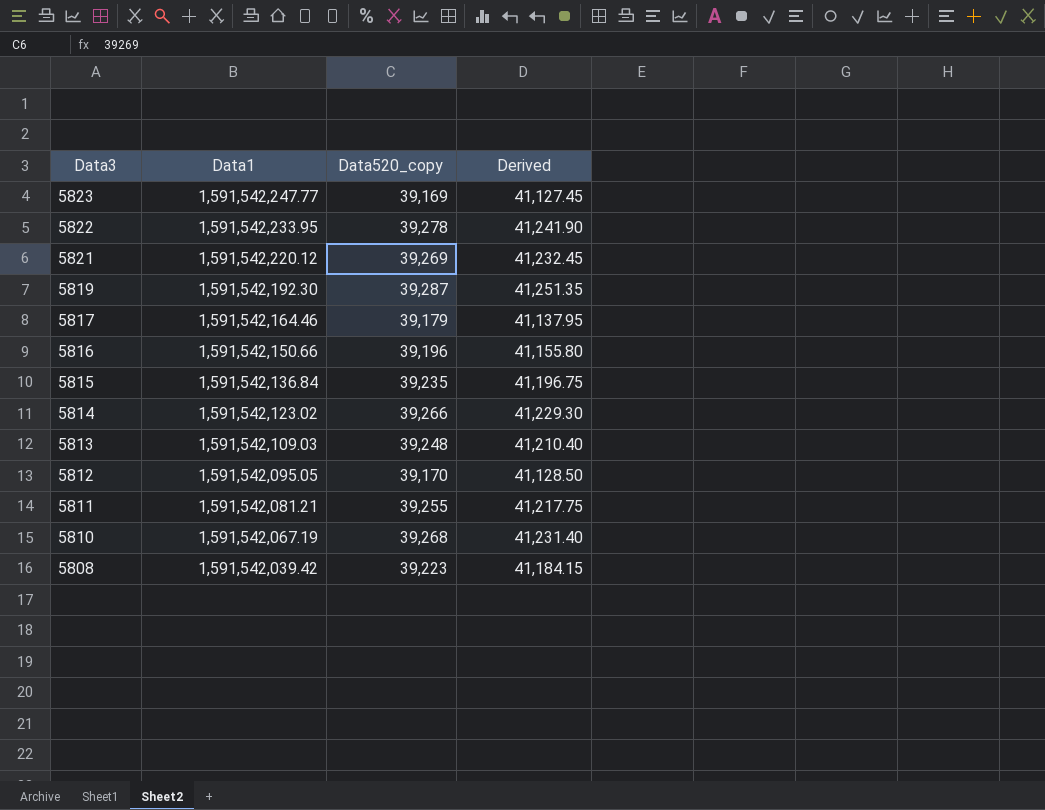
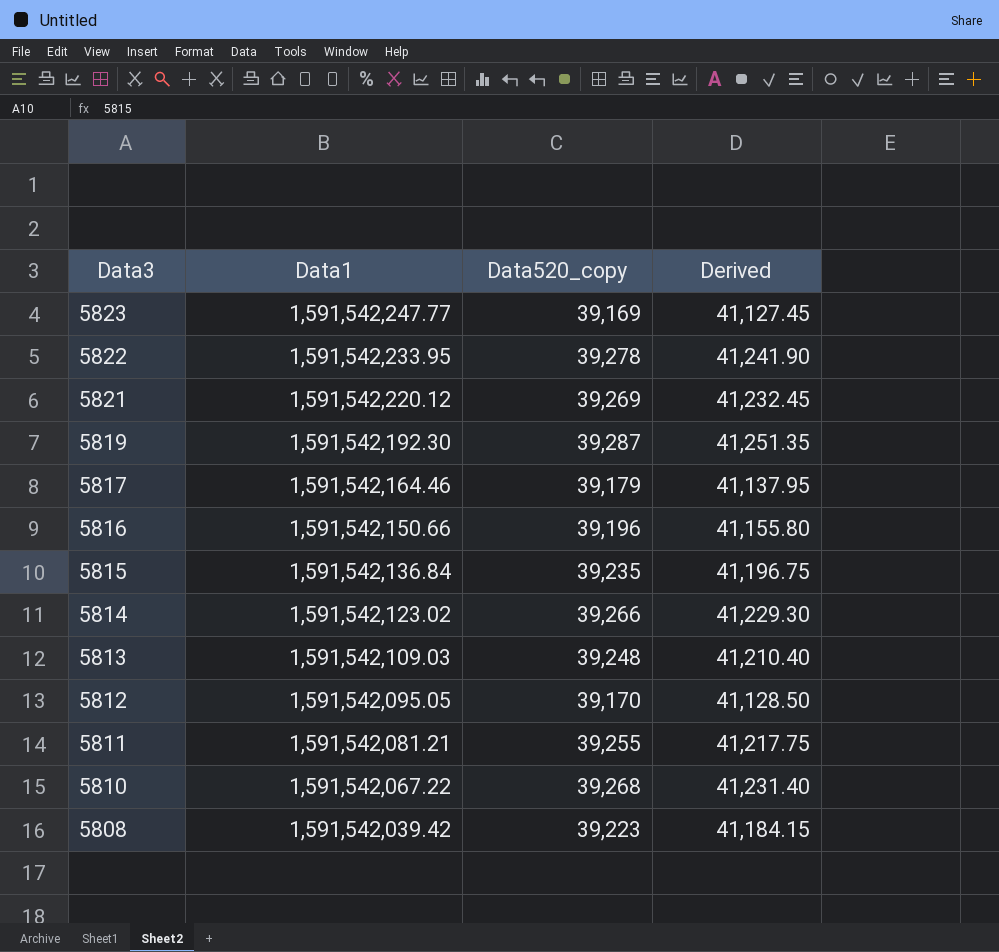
5810 | Data1: 1,591,542,067.19 -> 1,591,542,067.22

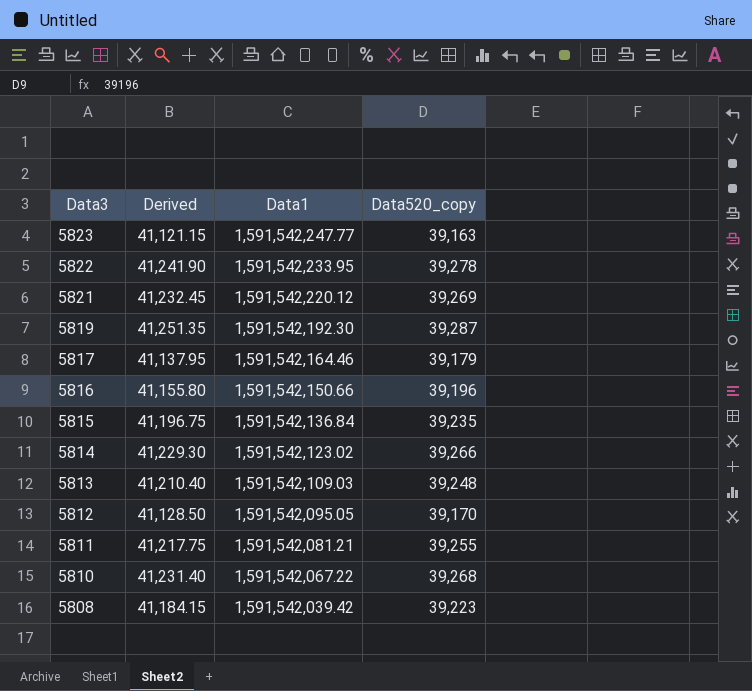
column Derived | position: 4 -> 2
5823 | Derived: 41,127.45 -> 41,121.15
5823 | Data520_copy: 39,169 -> 39,163

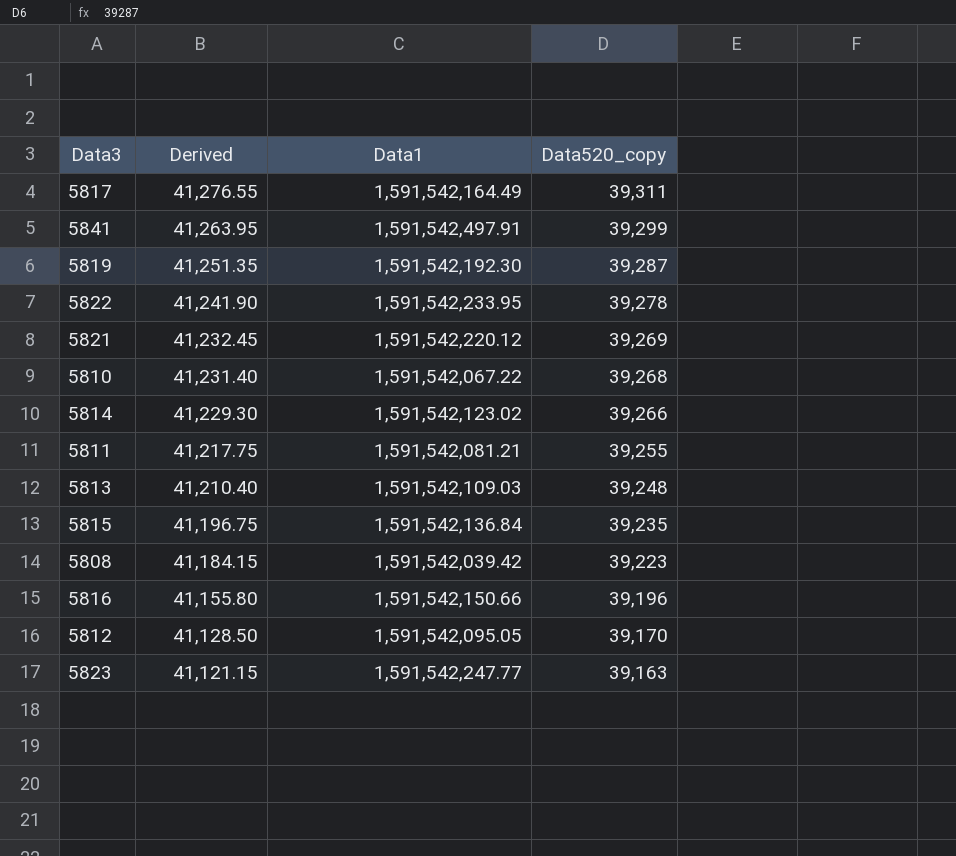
row order: Data3 descending -> Derived descending
5817 | Derived: 41,137.95 -> 41,276.55
5817 | Data1: 1,591,542,164.46 -> 1,591,542,164.49
5817 | Data520_copy: 39,179 -> 39,311
row 5841: none -> 41,263.95 | 1,591,542,497.91 | 39,299

